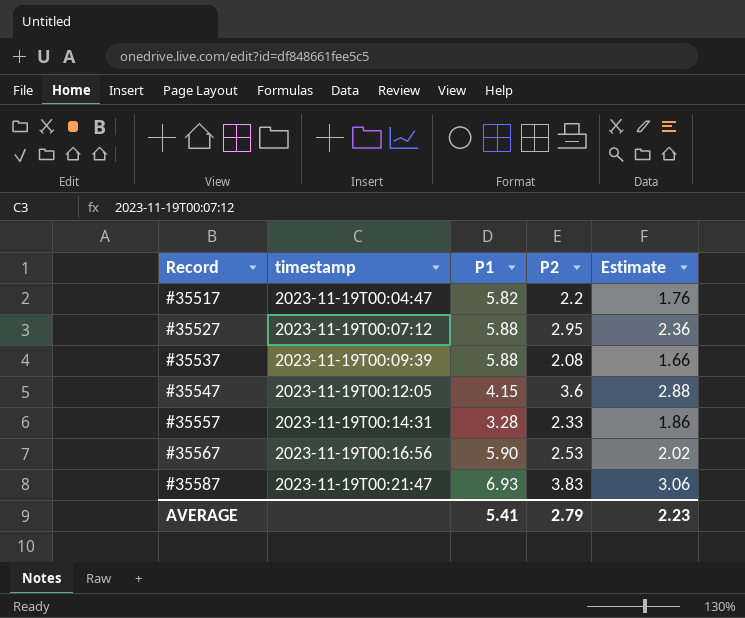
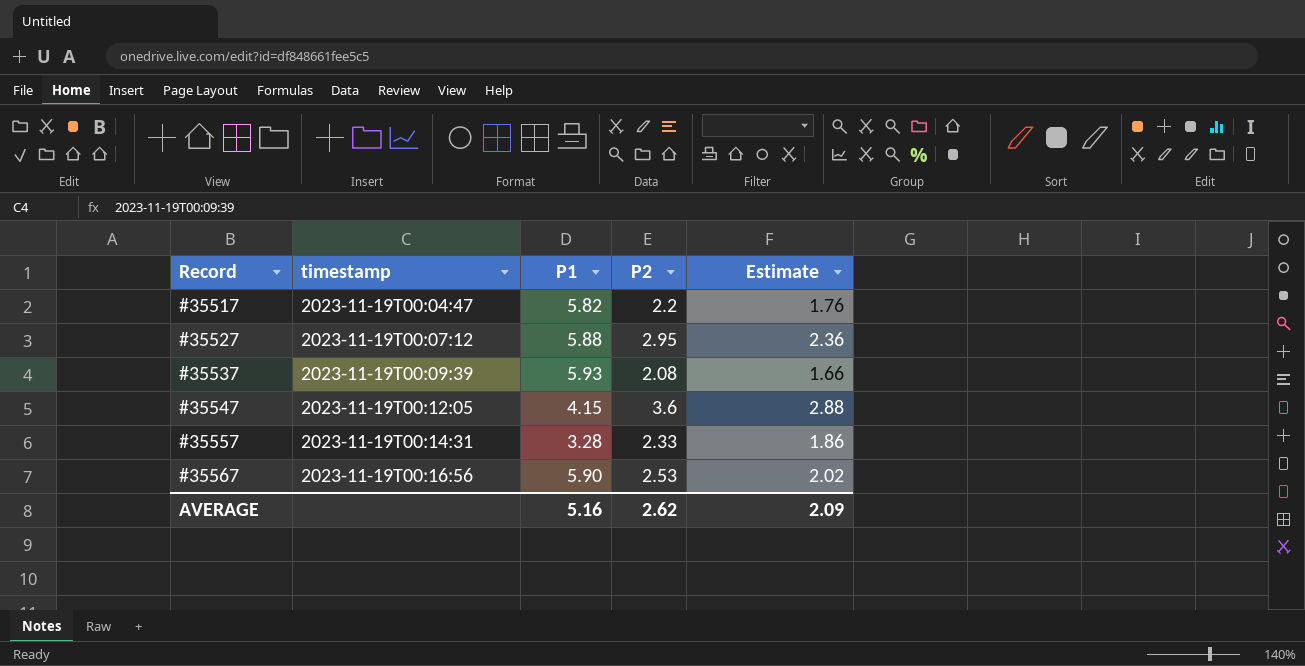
row #35587: 2023-11-19T00:21:47 | 6.93 | 3.83 | 3.06 -> none
#35537 | P1: 5.88 -> 5.93
AVERAGE | P1: 5.41 -> 5.16
AVERAGE | P2: 2.79 -> 2.62
AVERAGE | Estimate: 2.23 -> 2.09

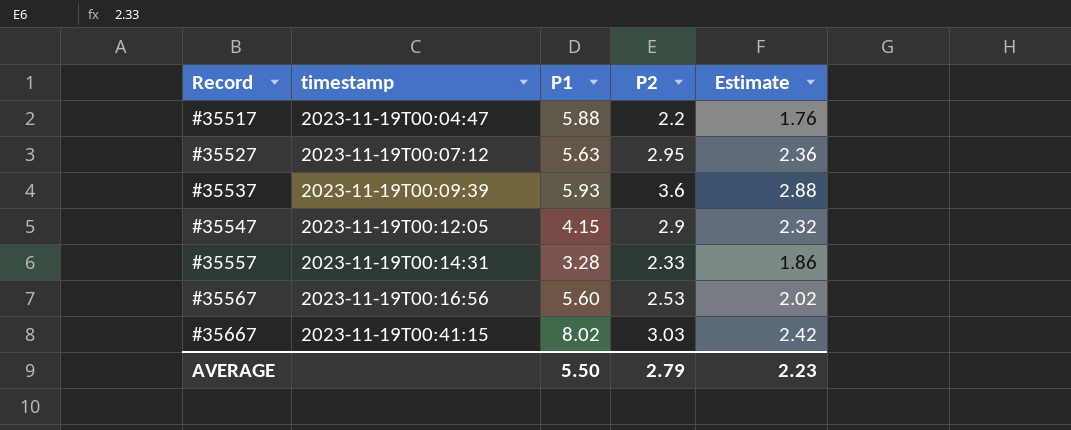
#35517 | P1: 5.82 -> 5.88
#35527 | P1: 5.88 -> 5.63
#35537 | P2: 2.08 -> 3.6
#35537 | Estimate: 1.66 -> 2.88
#35547 | P2: 3.6 -> 2.9
#35547 | Estimate: 2.88 -> 2.32
#35567 | P1: 5.90 -> 5.60
row #35667: none -> 2023-11-19T00:41:15 | 8.02 | 3.03 | 2.42
AVERAGE | P1: 5.16 -> 5.50
AVERAGE | P2: 2.62 -> 2.79
AVERAGE | Estimate: 2.09 -> 2.23

